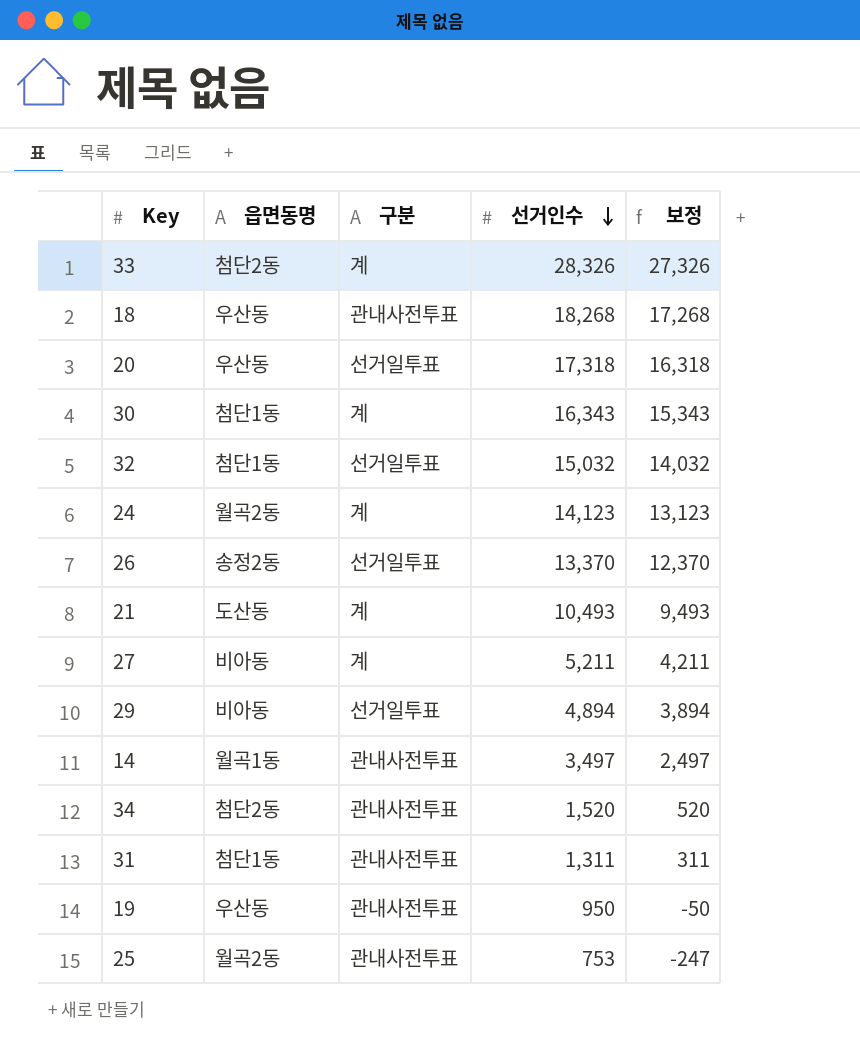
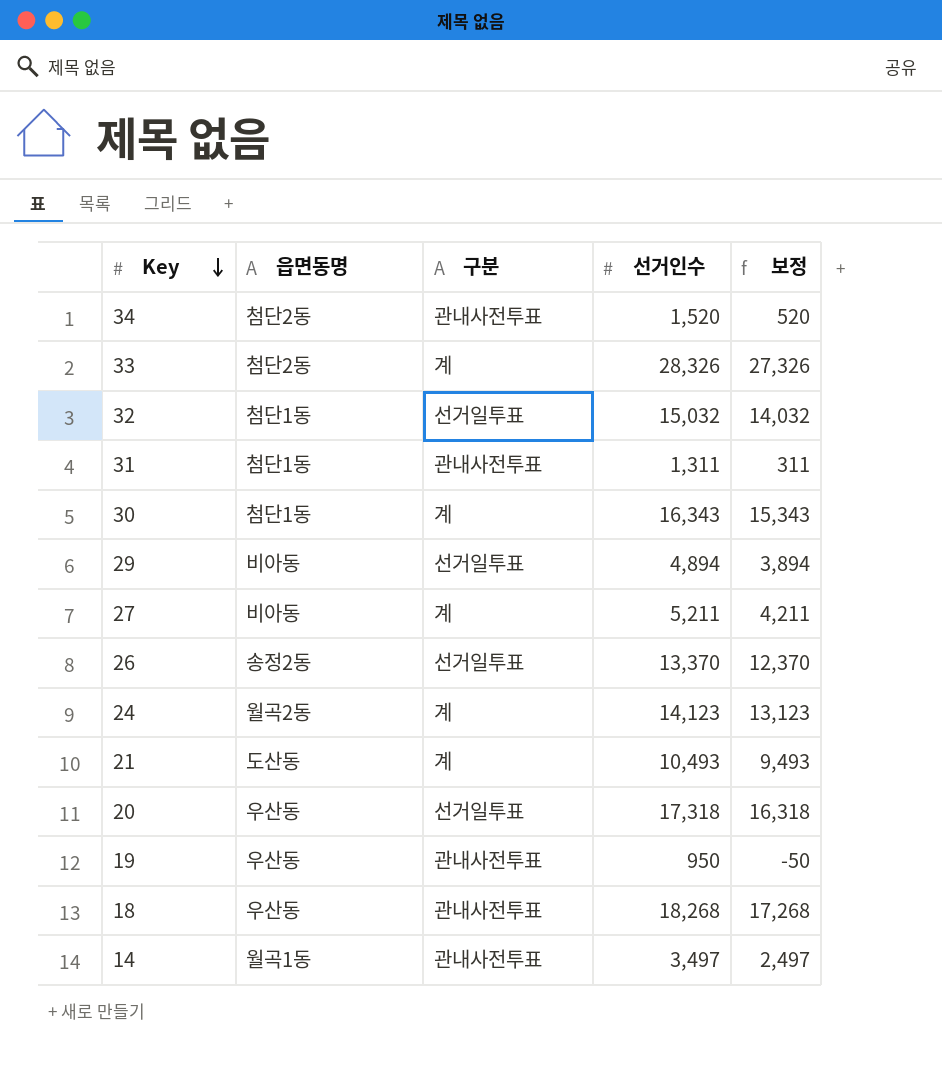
row order: 선거인수 descending -> Key descending
row 25: 월곡2동 | 관내사전투표 | 753 | -247 -> none

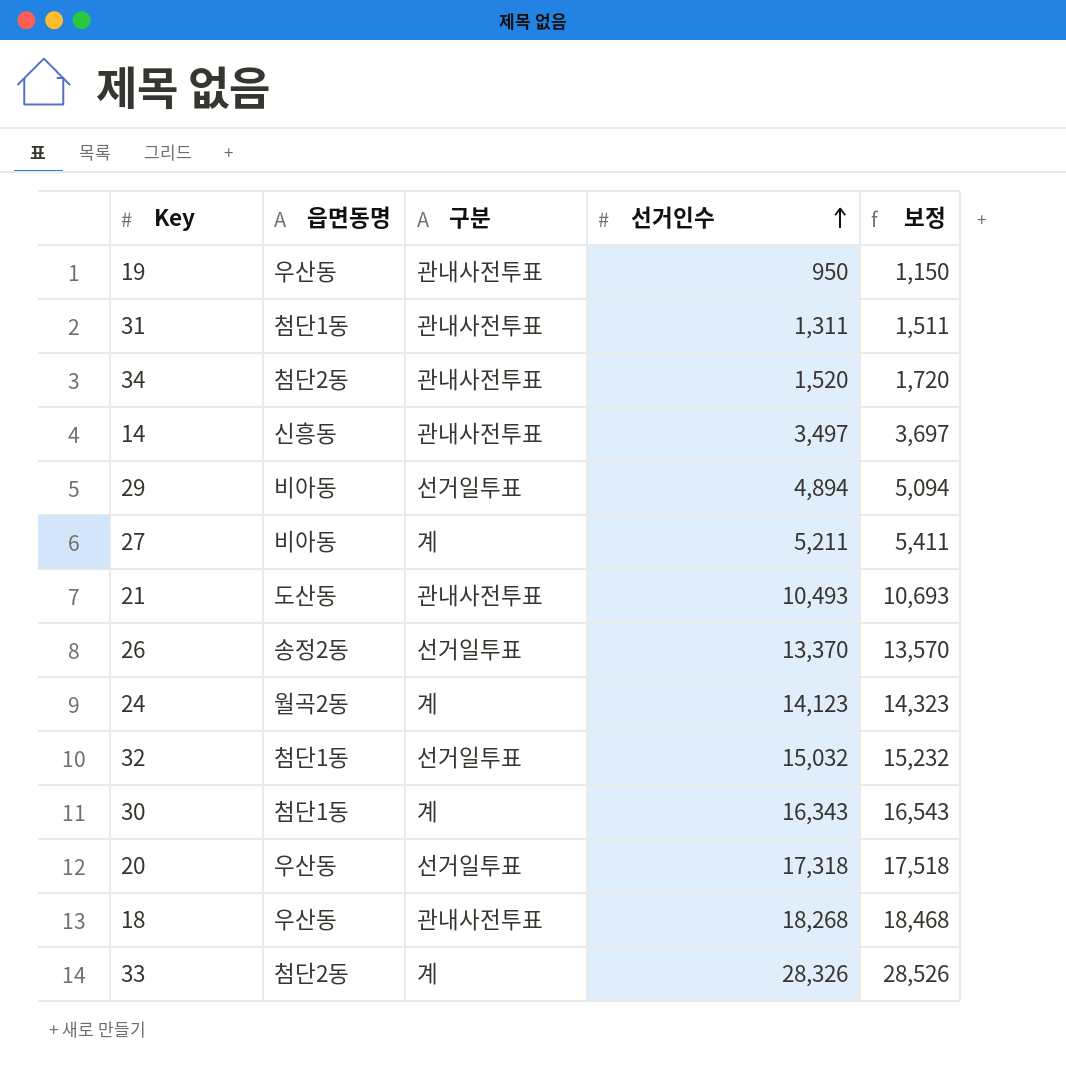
row order: Key descending -> 선거인수 ascending
column 보정 | formula: [선거인수] - 1000 -> [선거인수] + 200
14 | 읍면동명: 월곡1동 -> 신흥동
21 | 구분: 계 -> 관내사전투표

